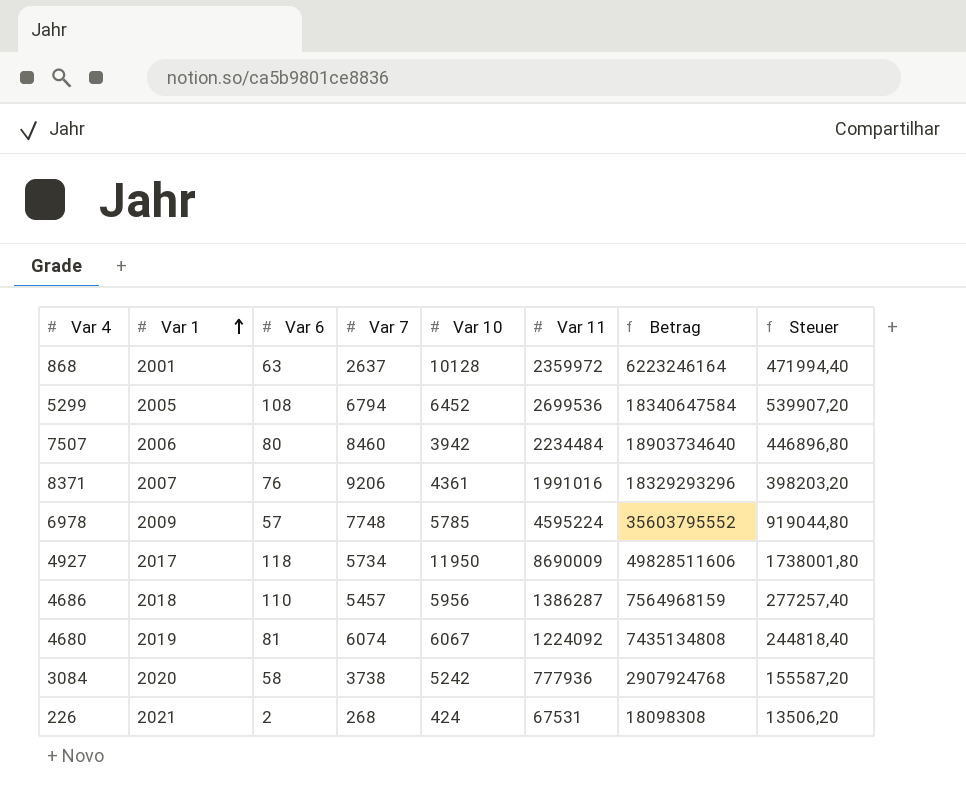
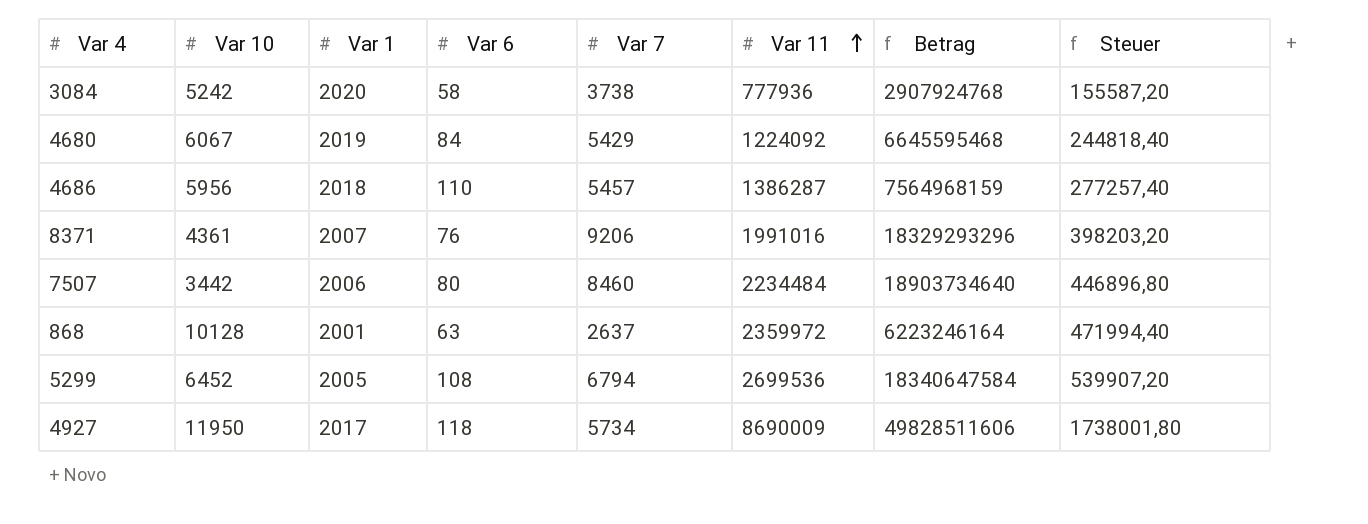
row order: Var 1 ascending -> Var 11 ascending
column Var 10 | position: 5 -> 2
row 6978: 2009 | 57 | 7748 | 5785 | 4595224 | 35603795552 | 919044,80 -> none
row 226: 2021 | 2 | 268 | 424 | 67531 | 18098308 | 13506,20 -> none
4680 | Var 6: 81 -> 84
4680 | Var 7: 6074 -> 5429
4680 | Betrag: 7435134808 -> 6645595468
7507 | Var 10: 3942 -> 3442

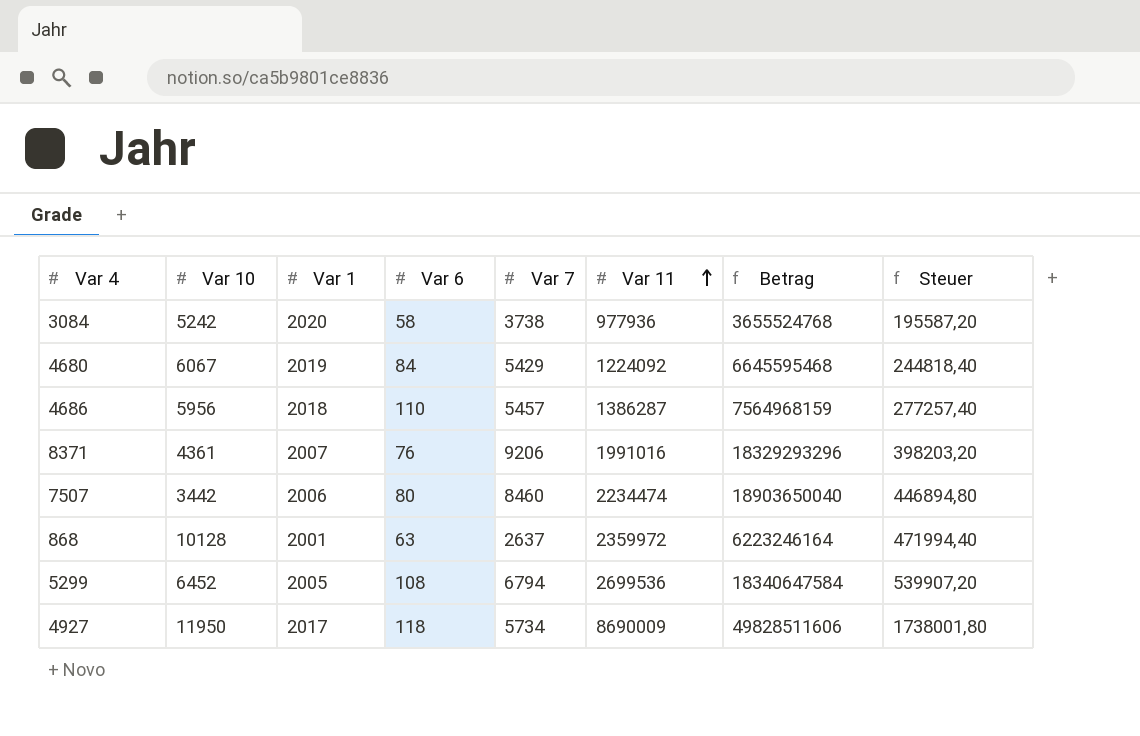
3084 | Var 11: 777936 -> 977936
3084 | Betrag: 2907924768 -> 3655524768
3084 | Steuer: 155587,20 -> 195587,20
7507 | Var 11: 2234484 -> 2234474
7507 | Betrag: 18903734640 -> 18903650040
7507 | Steuer: 446896,80 -> 446894,80

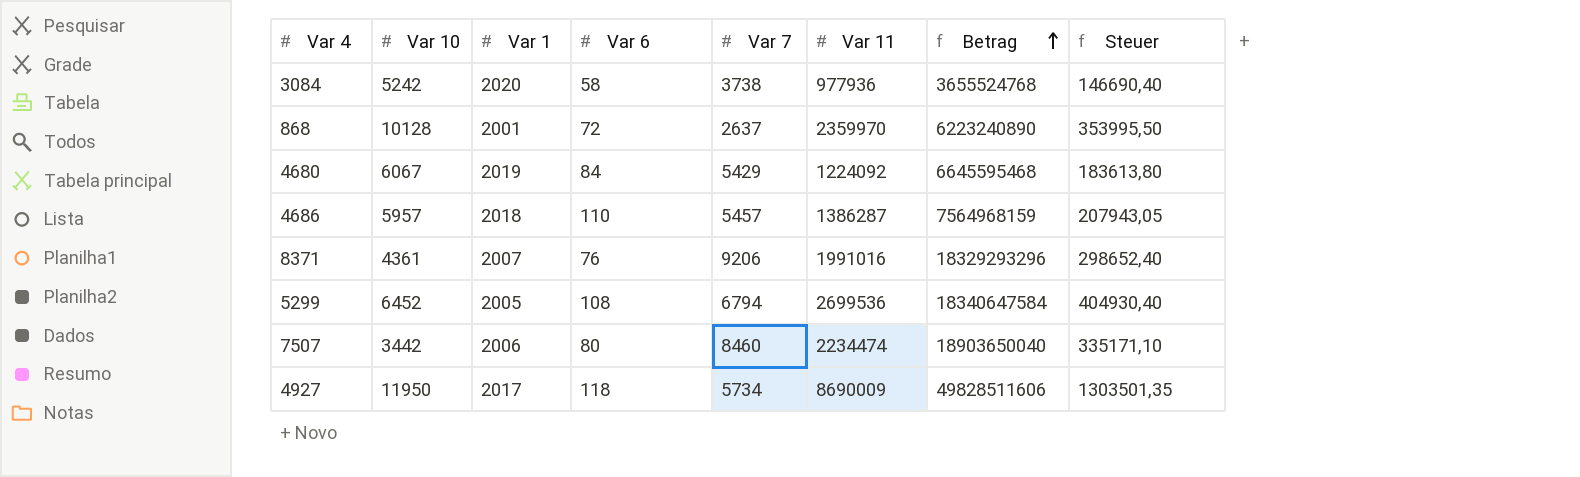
row order: Var 11 ascending -> Betrag ascending
column Steuer | formula: [Var 11] * 0,2 -> [Var 11] * 0,15
868 | Var 6: 63 -> 72
868 | Var 11: 2359972 -> 2359970
868 | Betrag: 6223246164 -> 6223240890
4686 | Var 10: 5956 -> 5957

